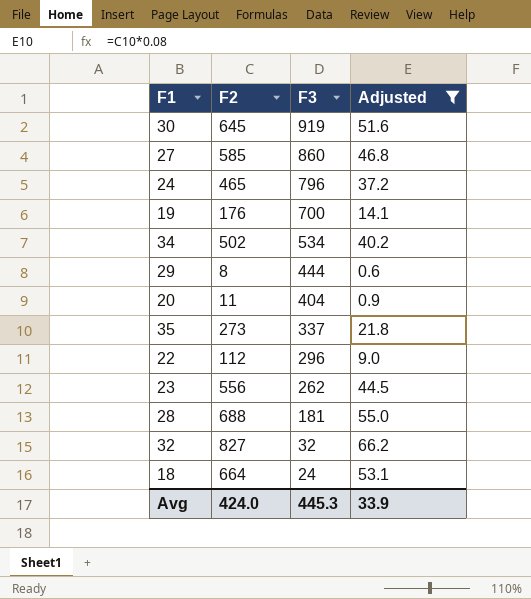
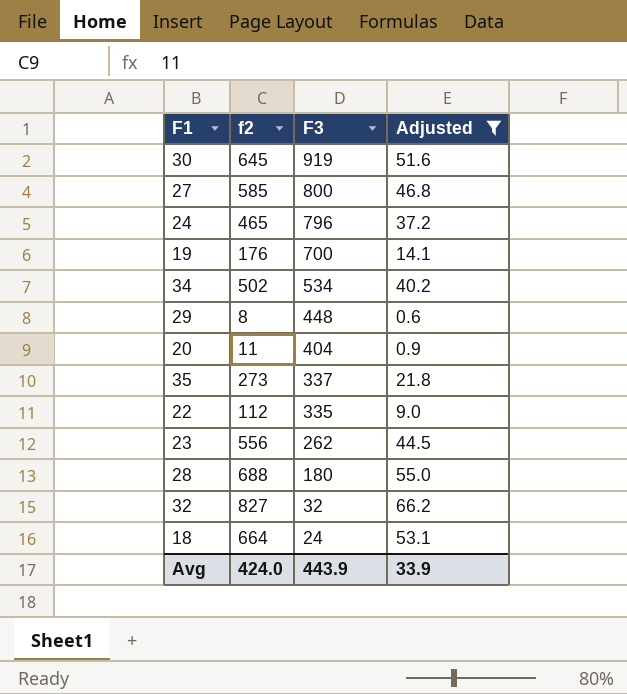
column name: F2 -> f2
27 | F3: 860 -> 800
29 | F3: 444 -> 448
22 | F3: 296 -> 335
28 | F3: 181 -> 180
Avg | F3: 445.3 -> 443.9

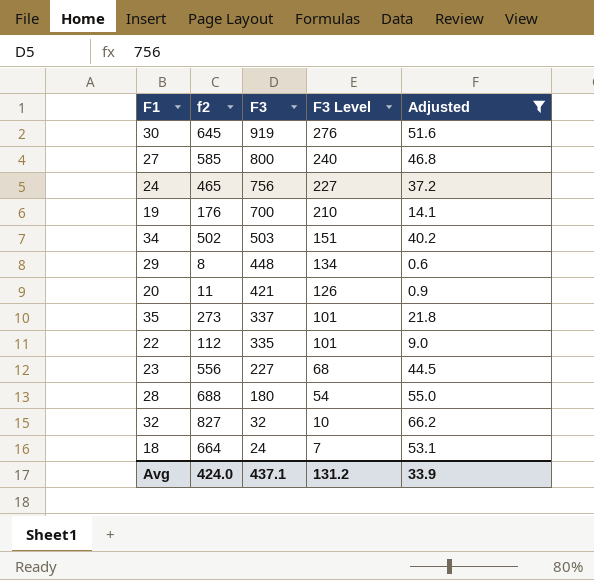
column F3 Level | formula: none -> [F3] * 0.3
24 | F3: 796 -> 756
34 | F3: 534 -> 503
20 | F3: 404 -> 421
23 | F3: 262 -> 227
Avg | F3: 443.9 -> 437.1

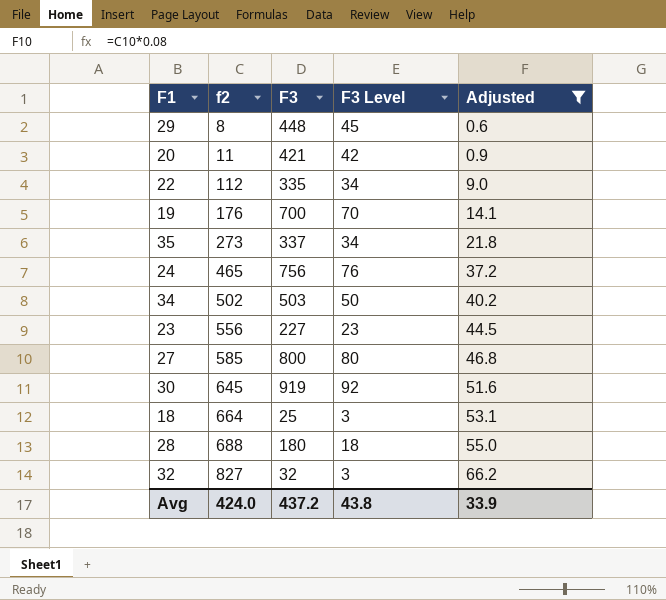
row order: F3 descending -> f2 ascending
column F3 Level | formula: [F3] * 0.3 -> [F3] * 0.1
18 | F3: 24 -> 25
Avg | F3: 437.1 -> 437.2
Avg | F3 Level: 131.2 -> 43.8

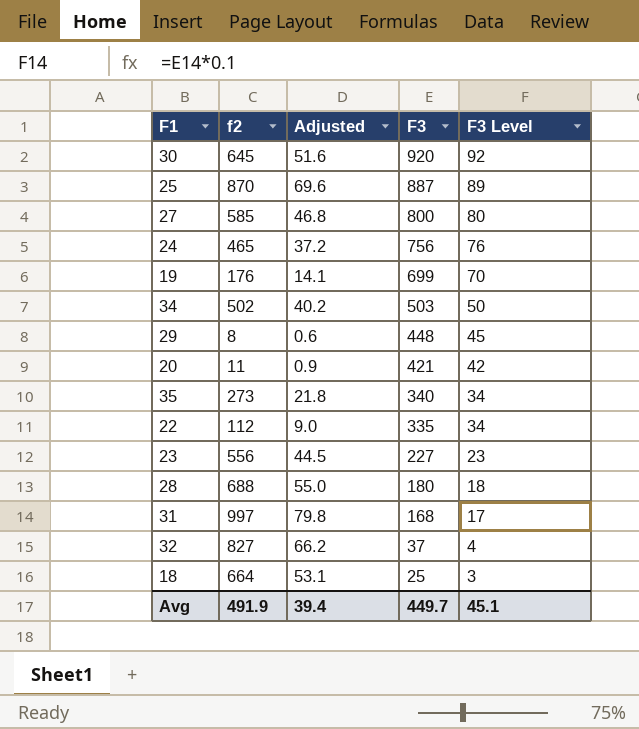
filter: Adjusted <= 66.2 -> none
row order: f2 ascending -> F3 descending
column Adjusted | position: 5 -> 3
30 | F3: 919 -> 920
19 | F3: 700 -> 699
35 | F3: 337 -> 340
32 | F3: 32 -> 37
32 | F3 Level: 3 -> 4
Avg | f2: 424.0 -> 491.9
Avg | Adjusted: 33.9 -> 39.4
Avg | F3: 437.2 -> 449.7
Avg | F3 Level: 43.8 -> 45.1

